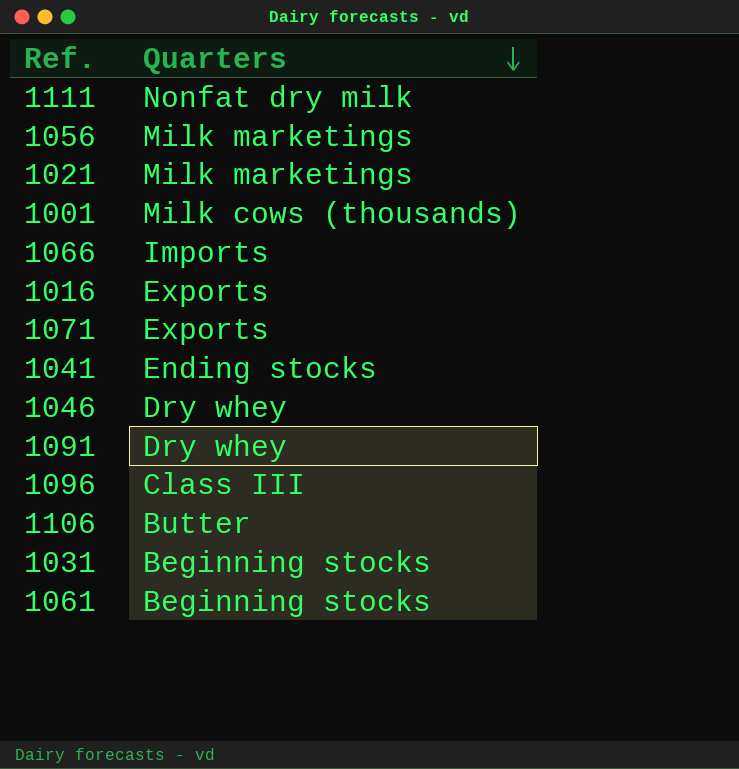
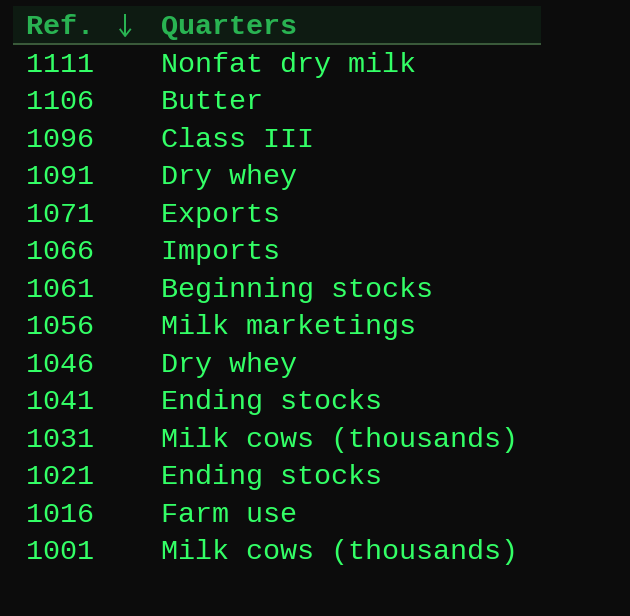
row order: Quarters descending -> Ref. descending
1031 | Quarters: Beginning stocks -> Milk cows (thousands)
1021 | Quarters: Milk marketings -> Ending stocks
1016 | Quarters: Exports -> Farm use

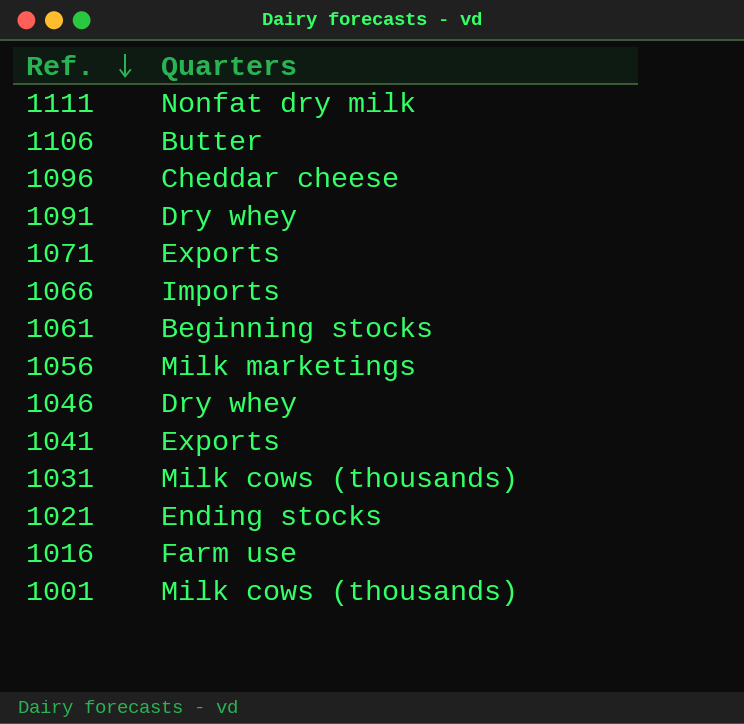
1096 | Quarters: Class III -> Cheddar cheese
1041 | Quarters: Ending stocks -> Exports

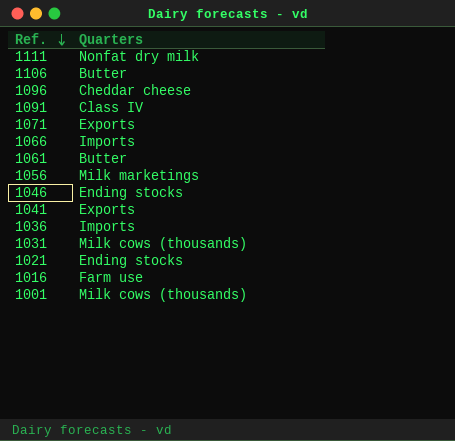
1091 | Quarters: Dry whey -> Class IV
1061 | Quarters: Beginning stocks -> Butter
1046 | Quarters: Dry whey -> Ending stocks
row 1036: none -> Imports

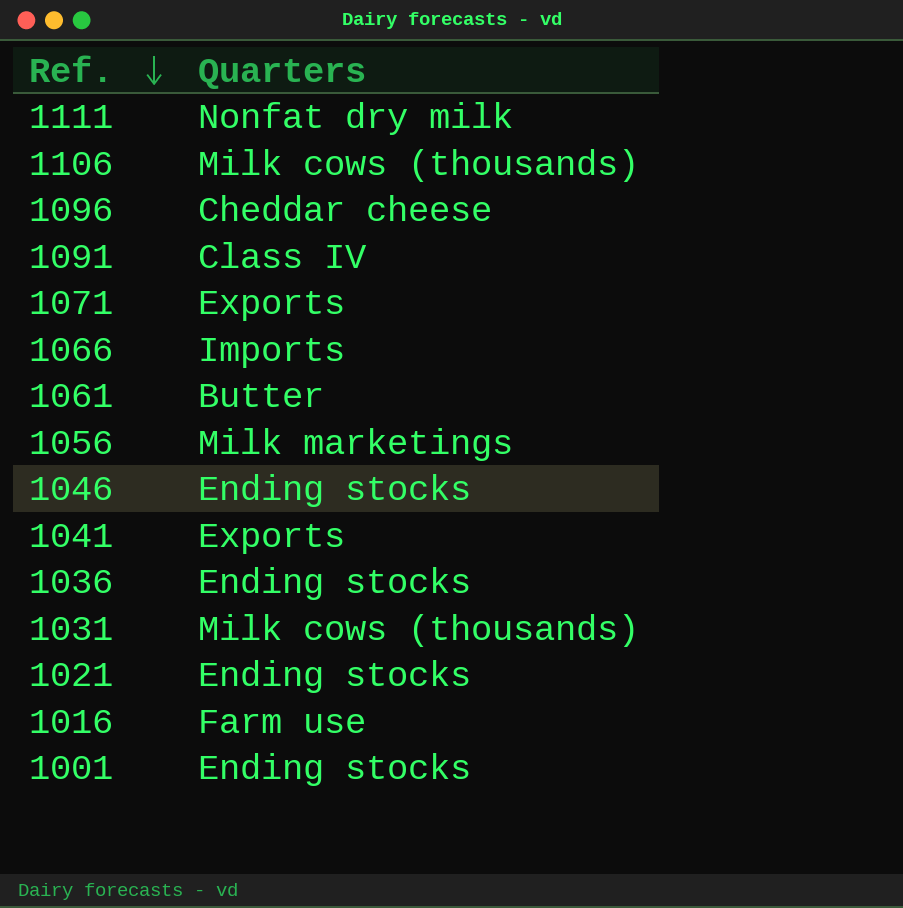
1106 | Quarters: Butter -> Milk cows (thousands)
1036 | Quarters: Imports -> Ending stocks
1001 | Quarters: Milk cows (thousands) -> Ending stocks

